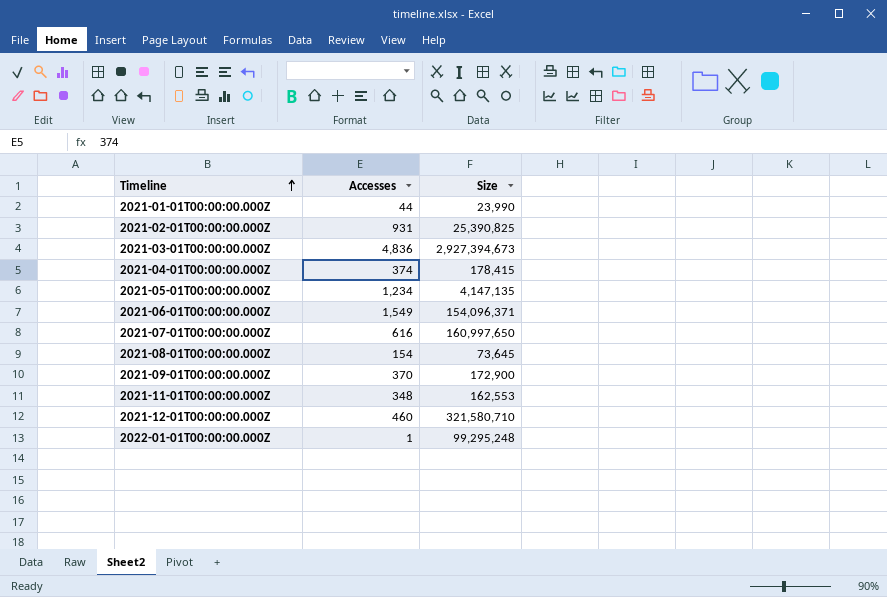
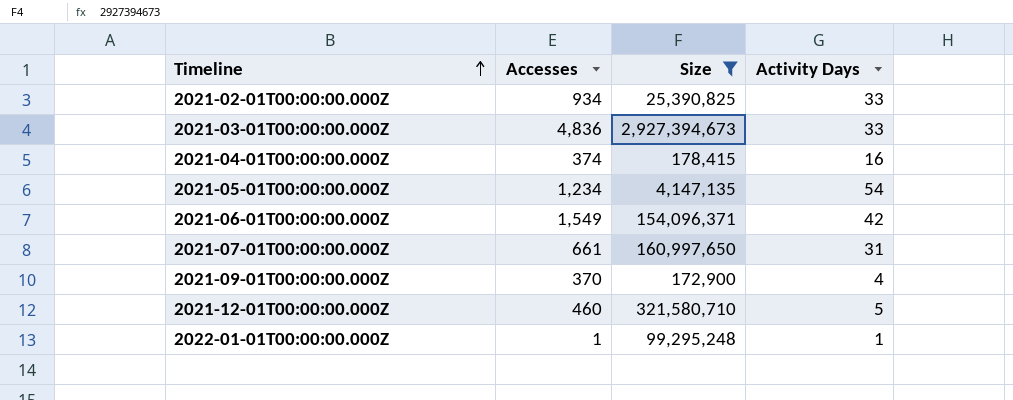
filter: none -> Size >= 172,900
column Activity Days | position: none -> 4
2021-02-01T00:00:00.000Z | Accesses: 931 -> 934
2021-07-01T00:00:00.000Z | Accesses: 616 -> 661

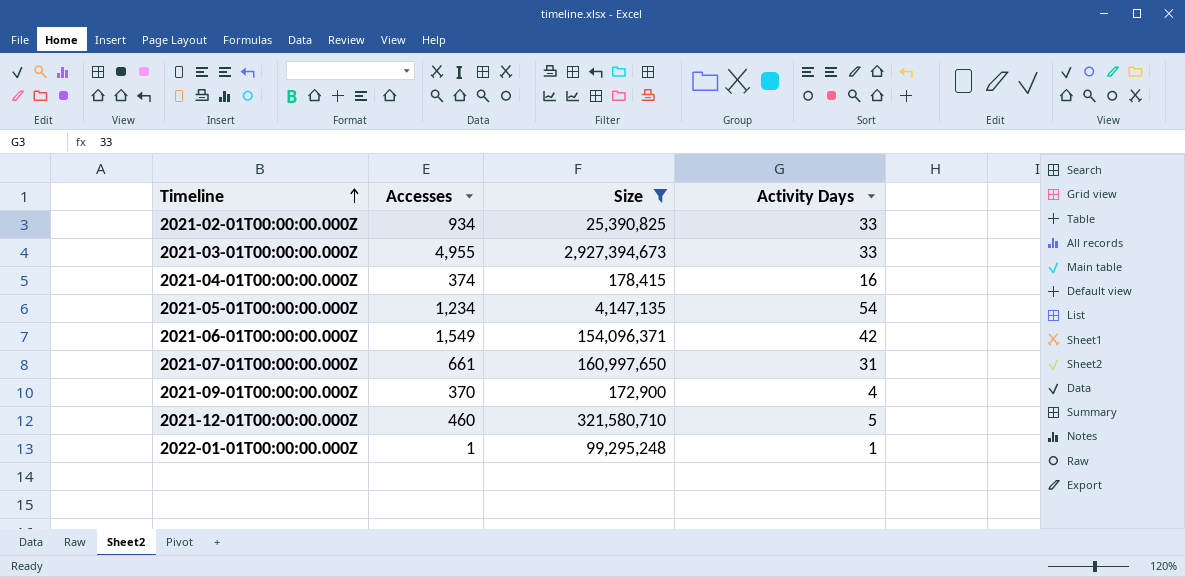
2021-03-01T00:00:00.000Z | Accesses: 4,836 -> 4,955

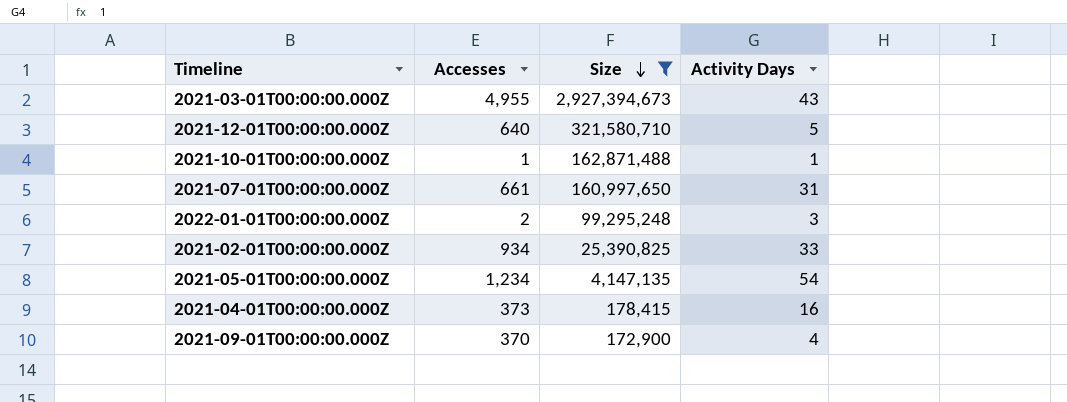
row order: Timeline ascending -> Size descending
row 2021-06-01T00:00:00.000Z: 1,549 | 154,096,371 | 42 -> none
2021-03-01T00:00:00.000Z | Activity Days: 33 -> 43
2021-12-01T00:00:00.000Z | Accesses: 460 -> 640
row 2021-10-01T00:00:00.000Z: none -> 1 | 162,871,488 | 1
2022-01-01T00:00:00.000Z | Accesses: 1 -> 2
2022-01-01T00:00:00.000Z | Activity Days: 1 -> 3
2021-04-01T00:00:00.000Z | Accesses: 374 -> 373

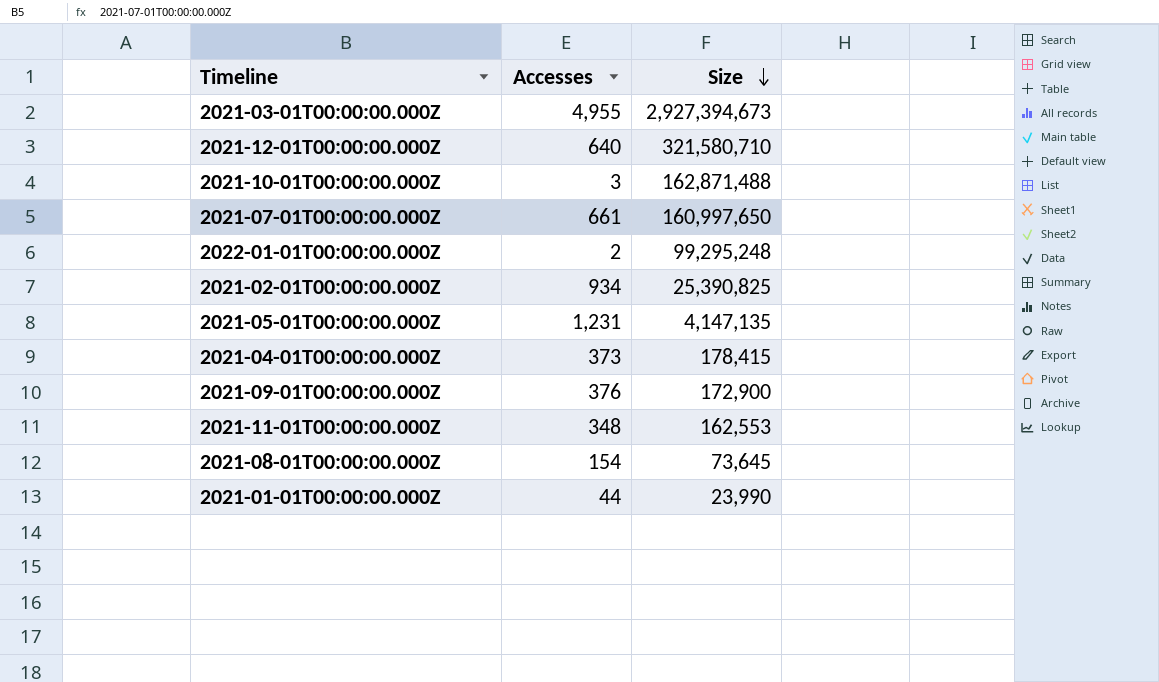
filter: Size >= 172,900 -> none
column Activity Days | position: 4 -> none
2021-10-01T00:00:00.000Z | Accesses: 1 -> 3
2021-05-01T00:00:00.000Z | Accesses: 1,234 -> 1,231
2021-09-01T00:00:00.000Z | Accesses: 370 -> 376

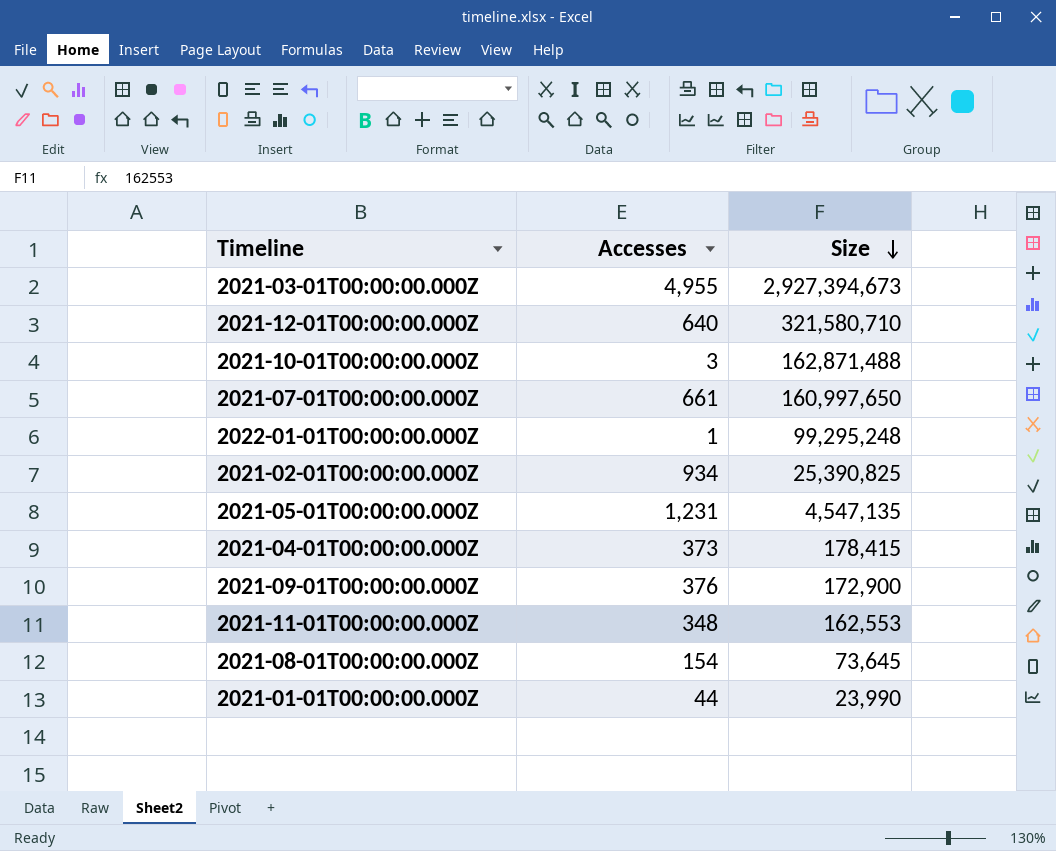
2022-01-01T00:00:00.000Z | Accesses: 2 -> 1
2021-05-01T00:00:00.000Z | Size: 4,147,135 -> 4,547,135

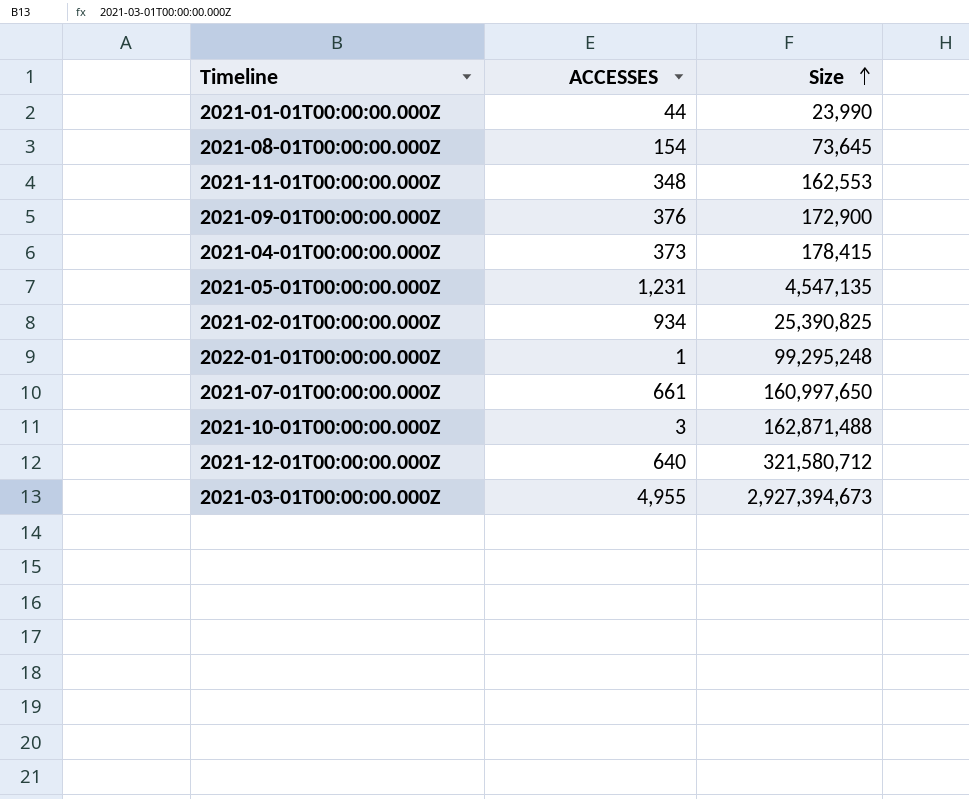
row order: Size descending -> Size ascending
column name: Accesses -> ACCESSES
2021-12-01T00:00:00.000Z | Size: 321,580,710 -> 321,580,712

